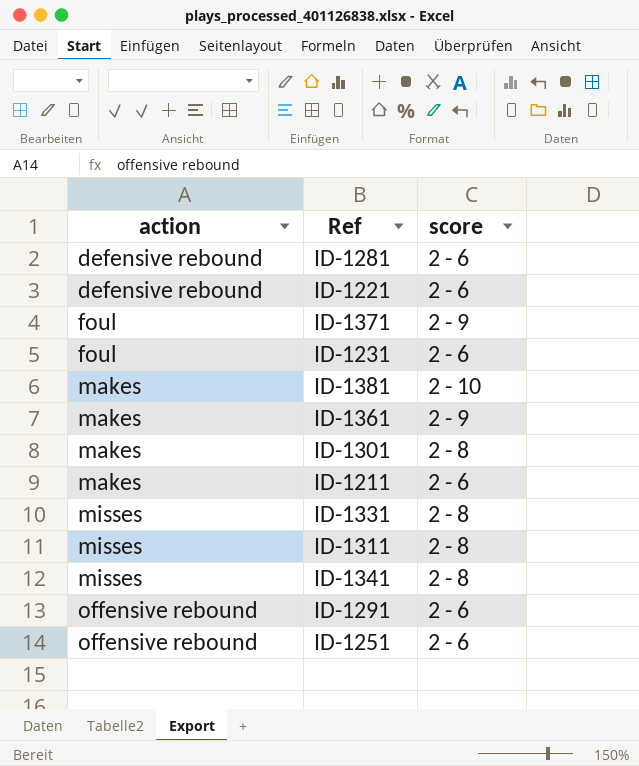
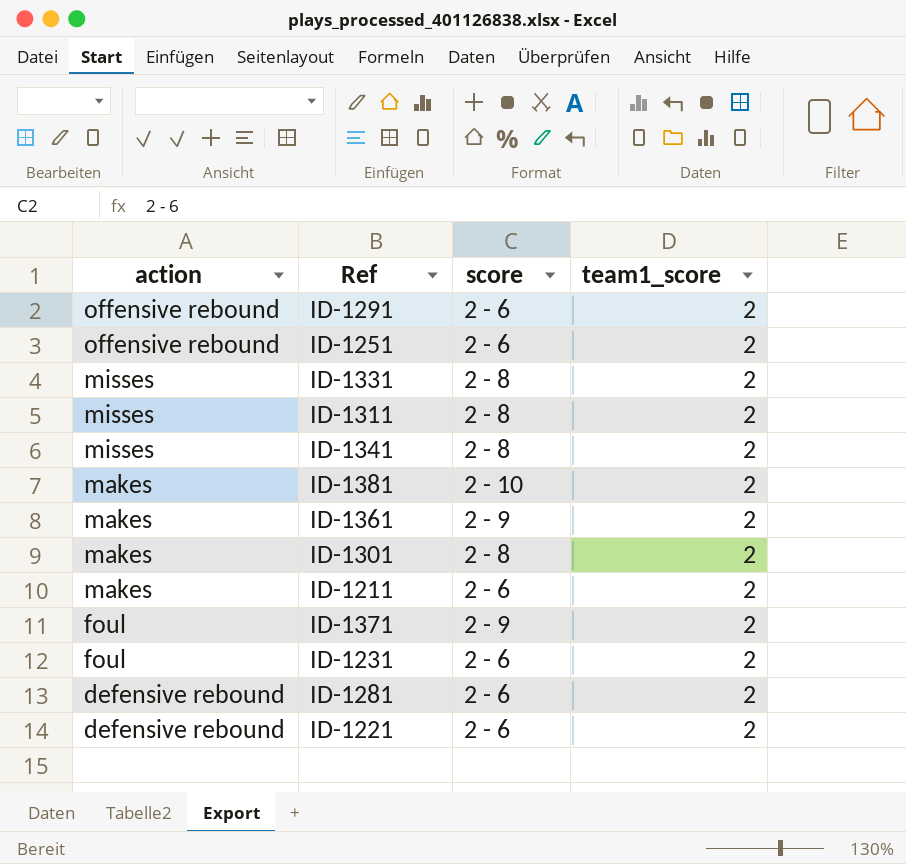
row order: action ascending -> action descending
column team1_score | position: none -> 4

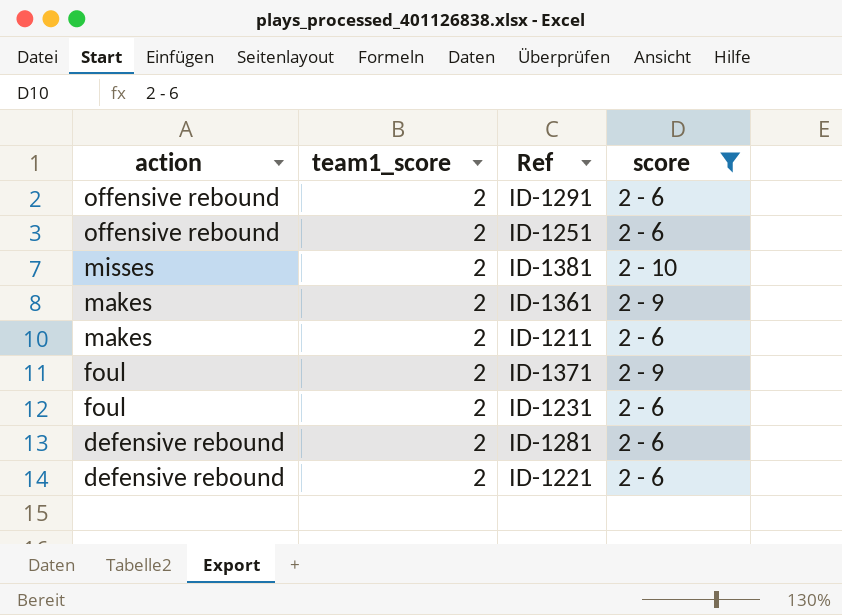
filter: none -> score != 2 - 8
column team1_score | position: 4 -> 2
ID-1381 | action: makes -> misses

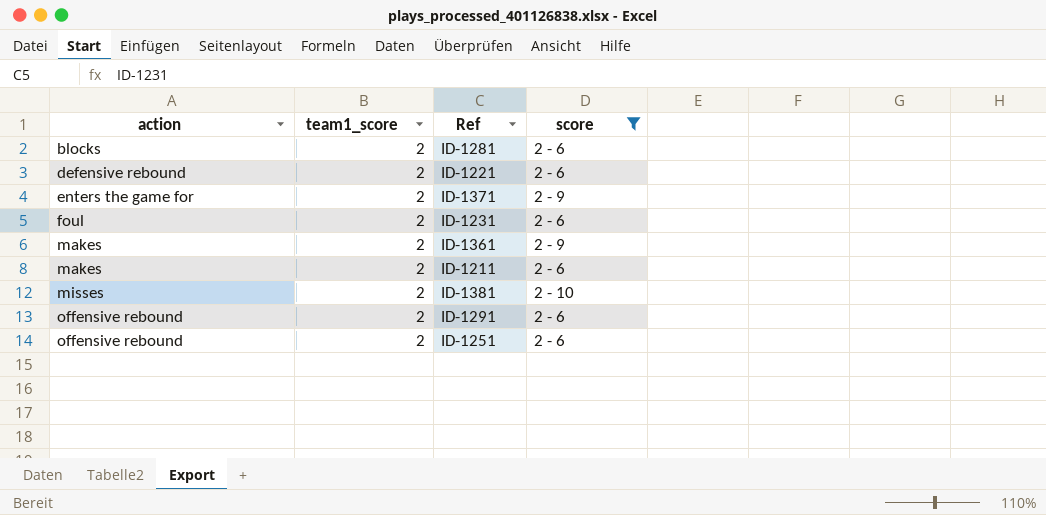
row order: action descending -> action ascending
ID-1281 | action: defensive rebound -> blocks
ID-1371 | action: foul -> enters the game for

